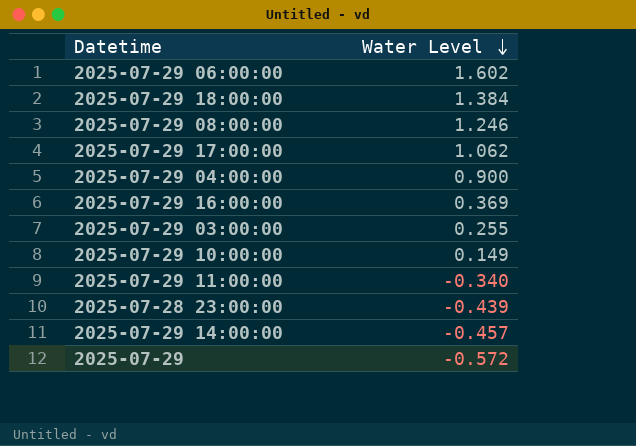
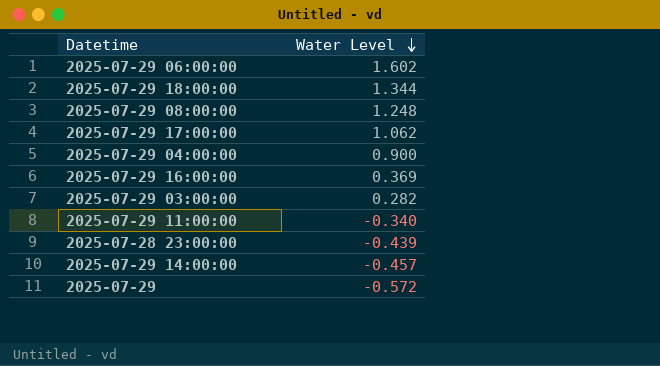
row 2025-07-29 10:00:00: 0.149 -> none
2025-07-29 18:00:00 | Water Level: 1.384 -> 1.344
2025-07-29 08:00:00 | Water Level: 1.246 -> 1.248
2025-07-29 03:00:00 | Water Level: 0.255 -> 0.282

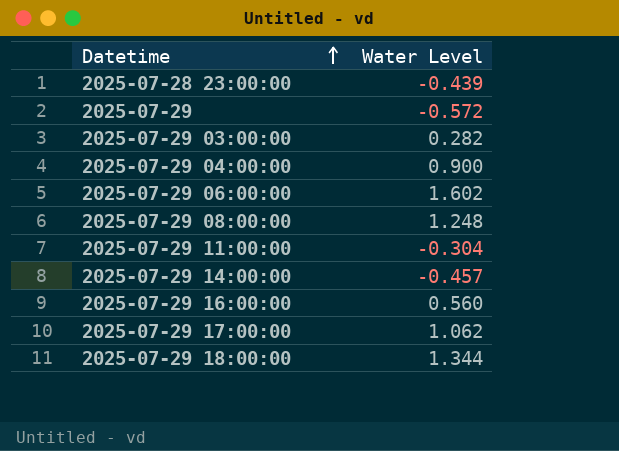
row order: Water Level descending -> Datetime ascending
2025-07-29 11:00:00 | Water Level: -0.340 -> -0.304
2025-07-29 16:00:00 | Water Level: 0.369 -> 0.560

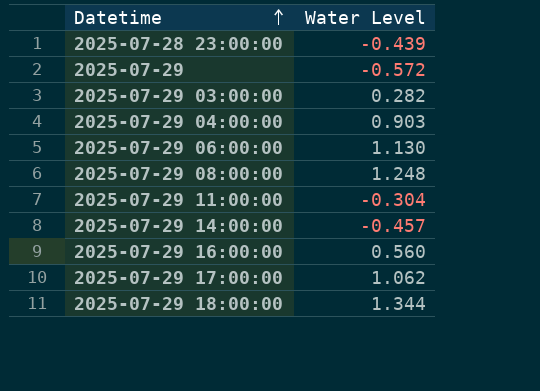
2025-07-29 04:00:00 | Water Level: 0.900 -> 0.903
2025-07-29 06:00:00 | Water Level: 1.602 -> 1.130

